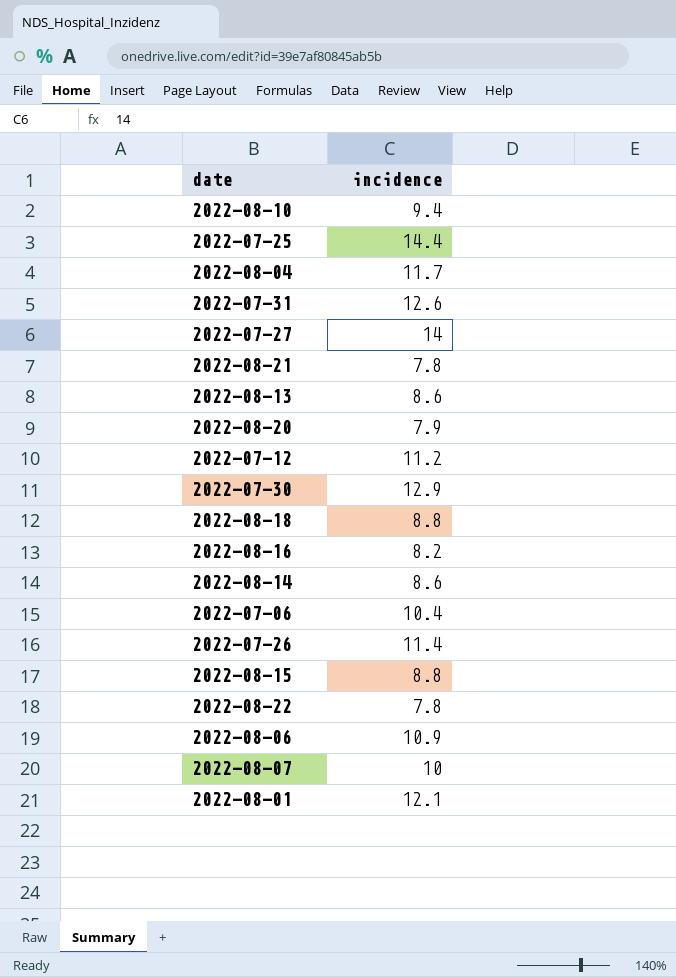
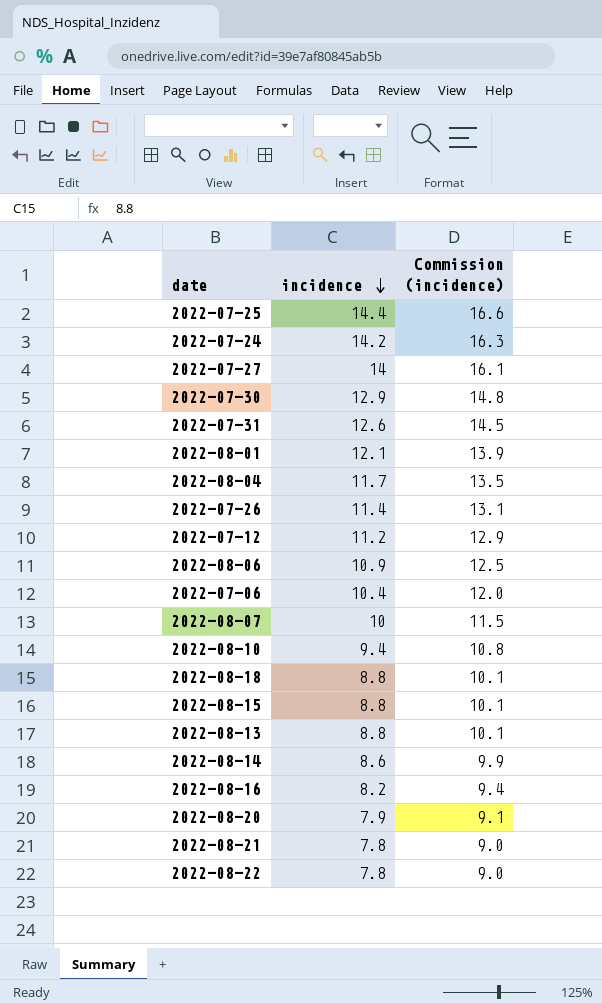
row order: none -> incidence descending
column Commission (incidence) | formula: none -> [incidence] * 1.15
row 2022-07-24: none -> 14.2 | 16.3
2022-08-13 | incidence: 8.6 -> 8.8

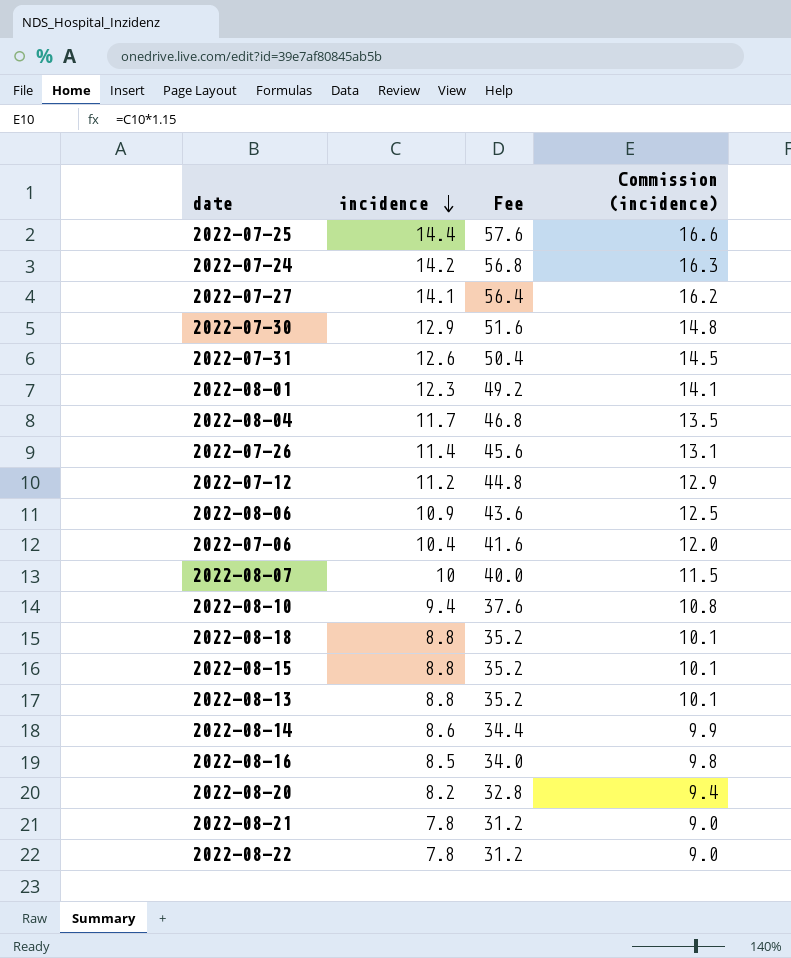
column Fee | formula: none -> [incidence] * 4
2022-07-27 | incidence: 14 -> 14.1
2022-07-27 | Commission (incidence): 16.1 -> 16.2
2022-08-01 | incidence: 12.1 -> 12.3
2022-08-01 | Commission (incidence): 13.9 -> 14.1
2022-08-16 | incidence: 8.2 -> 8.5
2022-08-16 | Commission (incidence): 9.4 -> 9.8
2022-08-20 | incidence: 7.9 -> 8.2
2022-08-20 | Commission (incidence): 9.1 -> 9.4

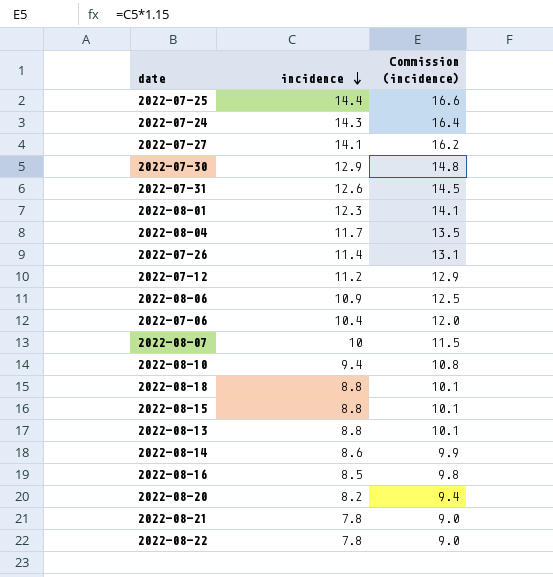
column Fee | formula: [incidence] * 4 -> none
2022-07-24 | incidence: 14.2 -> 14.3
2022-07-24 | Commission (incidence): 16.3 -> 16.4

